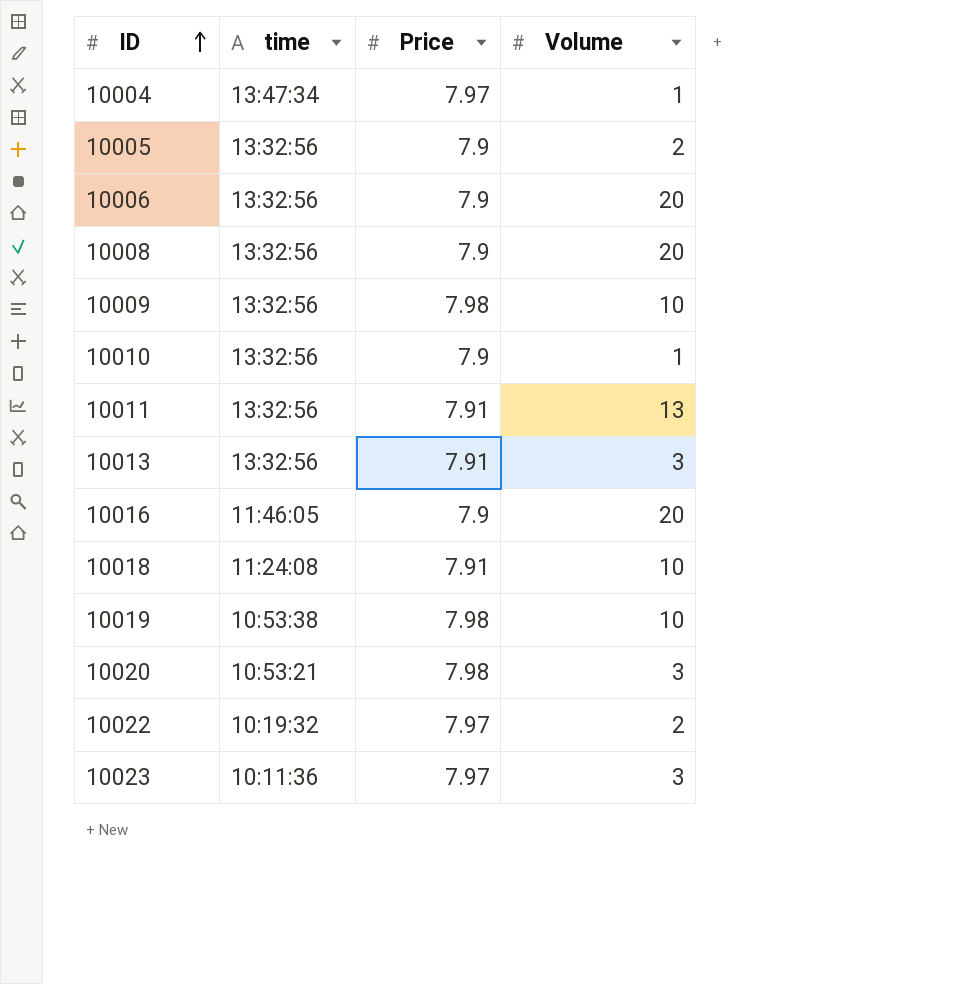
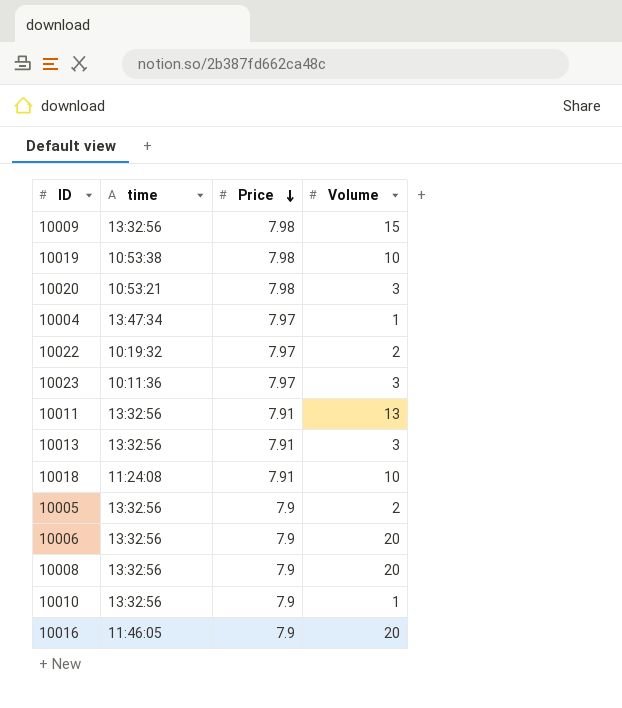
row order: ID ascending -> Price descending
10009 | Volume: 10 -> 15

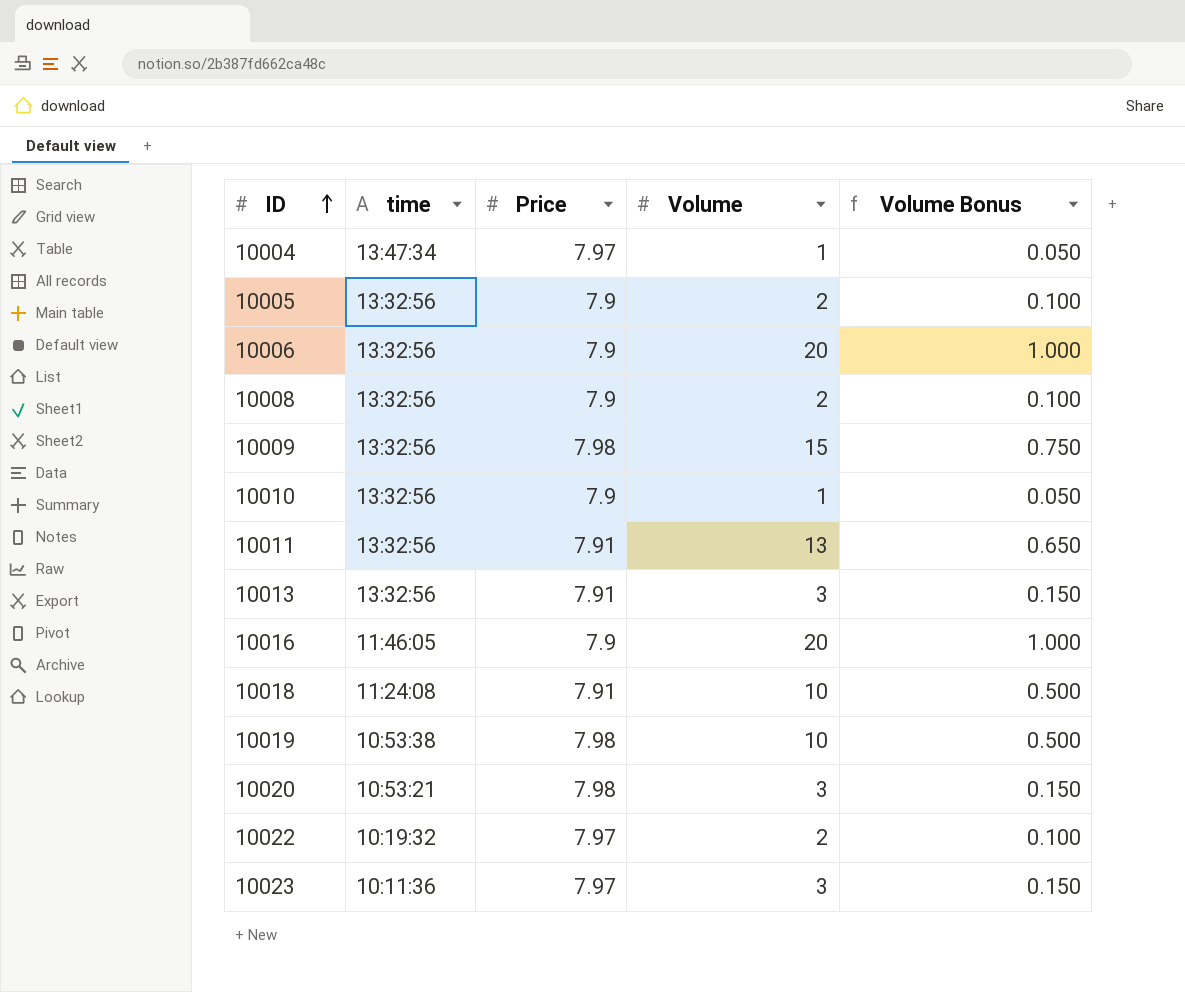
row order: Price descending -> ID ascending
column Volume Bonus | formula: none -> [Volume] * 0.05
10008 | Volume: 20 -> 2

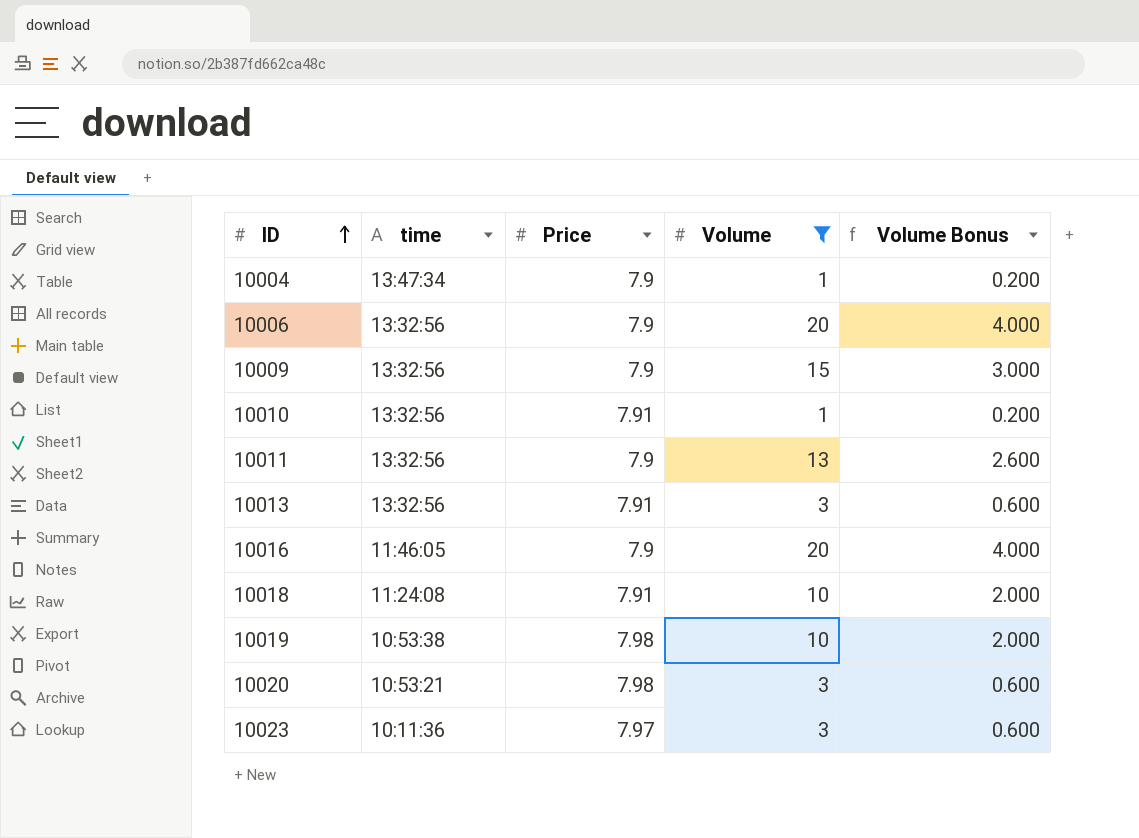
filter: none -> Volume != 2
column Volume Bonus | formula: [Volume] * 0.05 -> [Volume] * 0.2
10004 | Price: 7.97 -> 7.9
10009 | Price: 7.98 -> 7.9
10010 | Price: 7.9 -> 7.91
10011 | Price: 7.91 -> 7.9

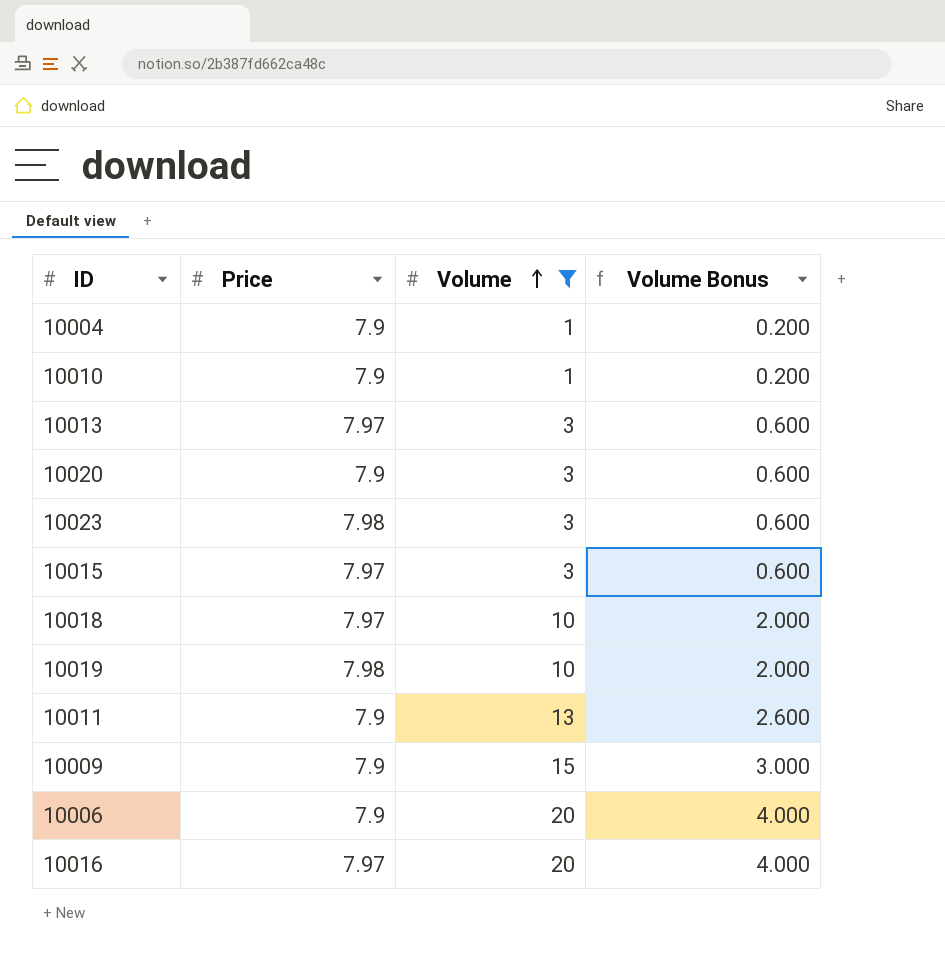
row order: ID ascending -> Volume ascending
column time | position: 2 -> none
10010 | Price: 7.91 -> 7.9
10013 | Price: 7.91 -> 7.97
10020 | Price: 7.98 -> 7.9
10023 | Price: 7.97 -> 7.98
row 10015: none -> 7.97 | 3 | 0.600
10018 | Price: 7.91 -> 7.97
10016 | Price: 7.9 -> 7.97

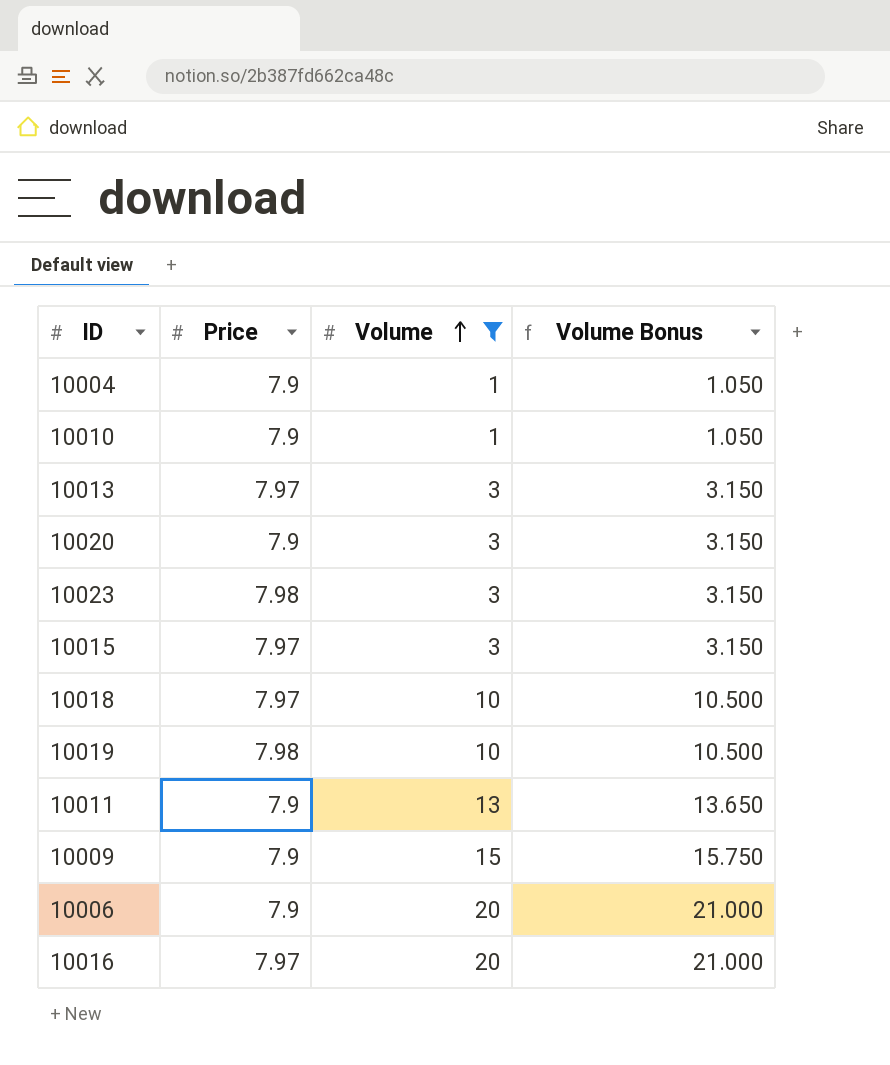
column Volume Bonus | formula: [Volume] * 0.2 -> [Volume] * 1.05

